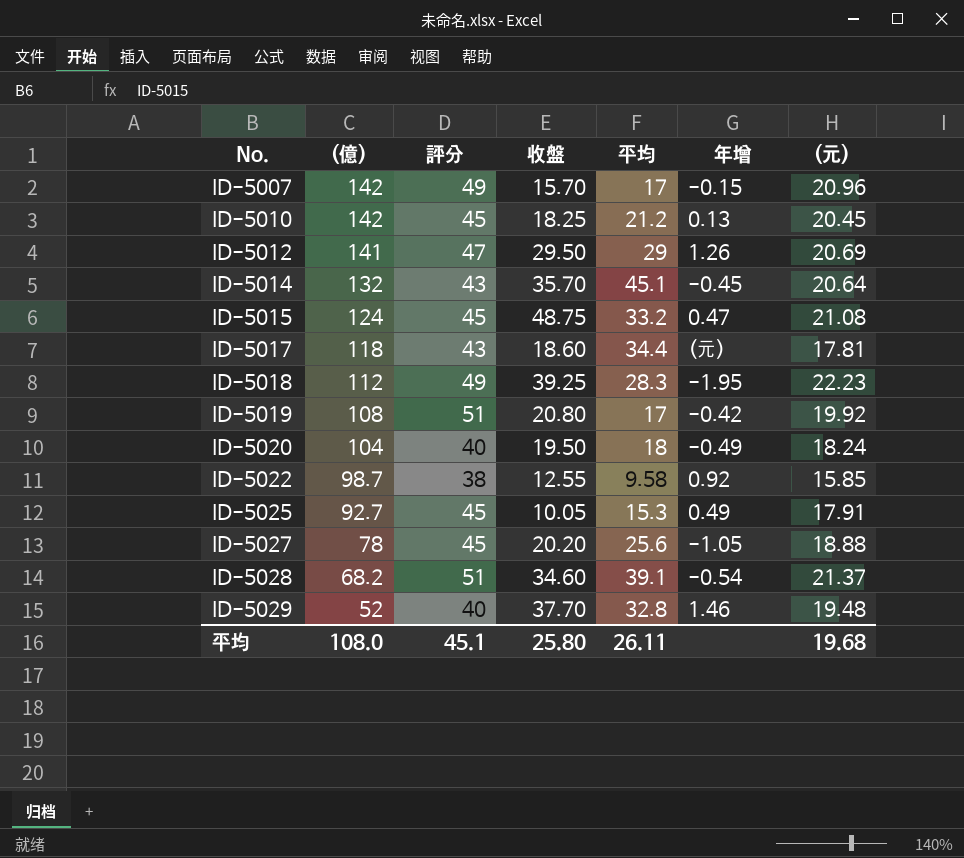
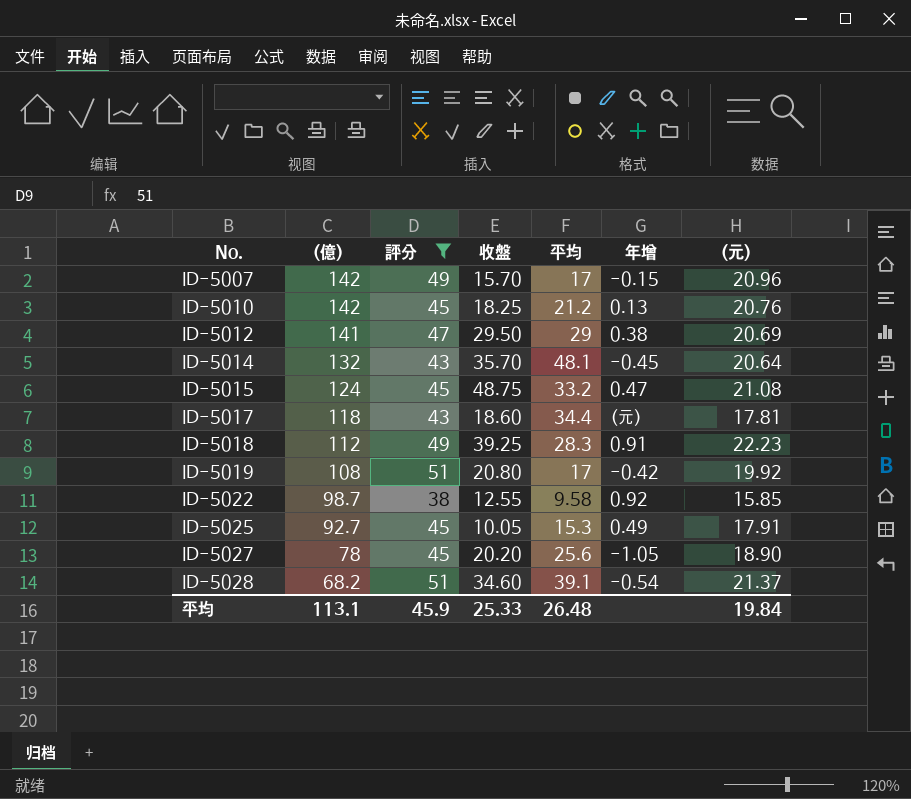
filter: none -> 評分 != 40
ID-5010 | (元): 20.45 -> 20.76
ID-5012 | 年增: 1.26 -> 0.38
ID-5014 | 平均: 45.1 -> 48.1
ID-5018 | 年增: -1.95 -> 0.91
ID-5027 | (元): 18.88 -> 18.90
平均 | (億): 108.0 -> 113.1
平均 | 評分: 45.1 -> 45.9
平均 | 收盤: 25.80 -> 25.33
平均 | 平均: 26.11 -> 26.48
平均 | (元): 19.68 -> 19.84

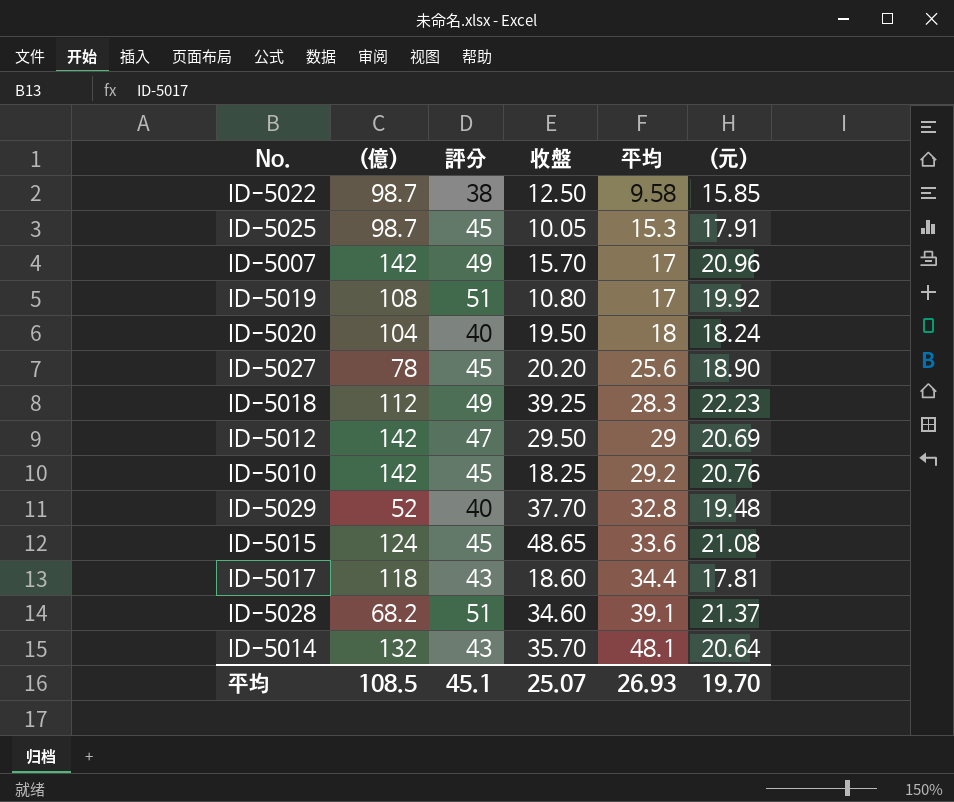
filter: 評分 != 40 -> none
row order: No. ascending -> 平均 ascending
column 年增 | position: 6 -> none
ID-5022 | 收盤: 12.55 -> 12.50
ID-5025 | (億): 92.7 -> 98.7
ID-5019 | 收盤: 20.80 -> 10.80
ID-5012 | (億): 141 -> 142
ID-5010 | 平均: 21.2 -> 29.2
ID-5015 | 收盤: 48.75 -> 48.65
ID-5015 | 平均: 33.2 -> 33.6
平均 | (億): 113.1 -> 108.5
平均 | 評分: 45.9 -> 45.1
平均 | 收盤: 25.33 -> 25.07
平均 | 平均: 26.48 -> 26.93
平均 | (元): 19.84 -> 19.70

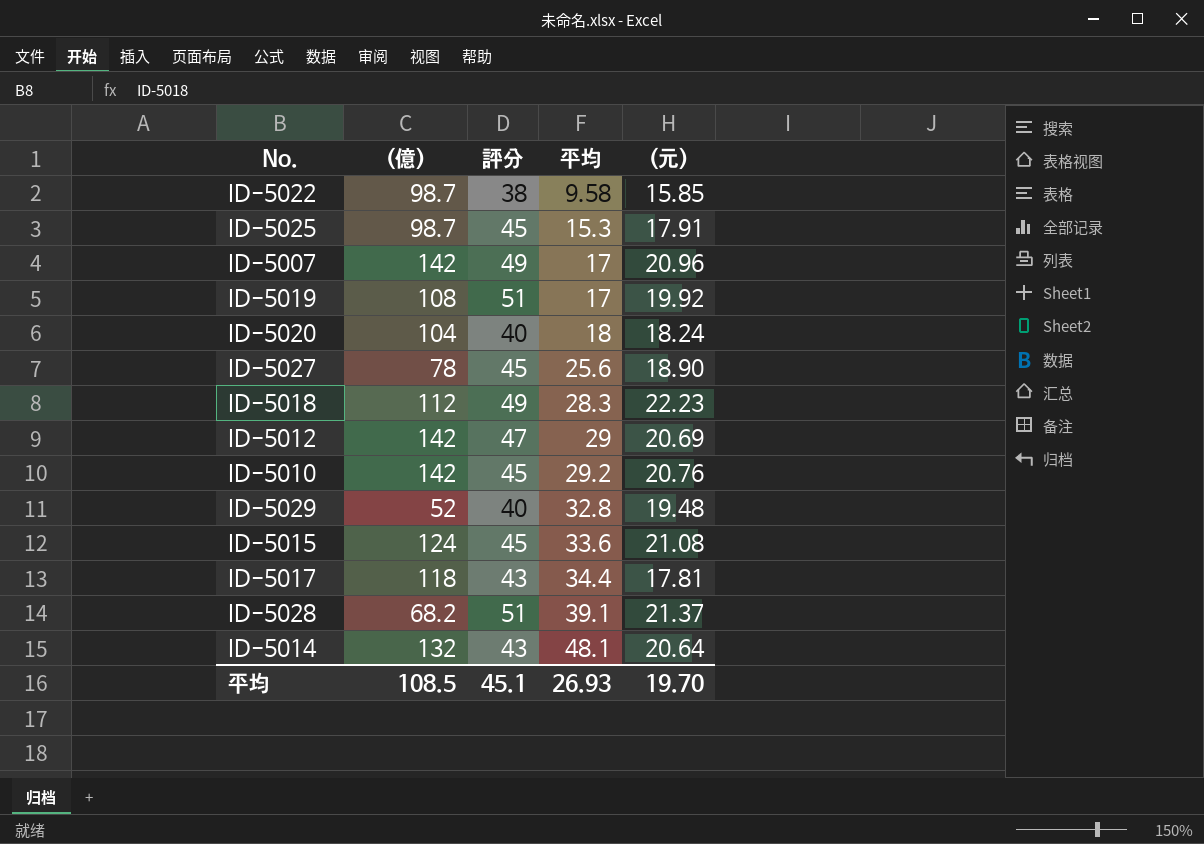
column 收盤 | position: 4 -> none

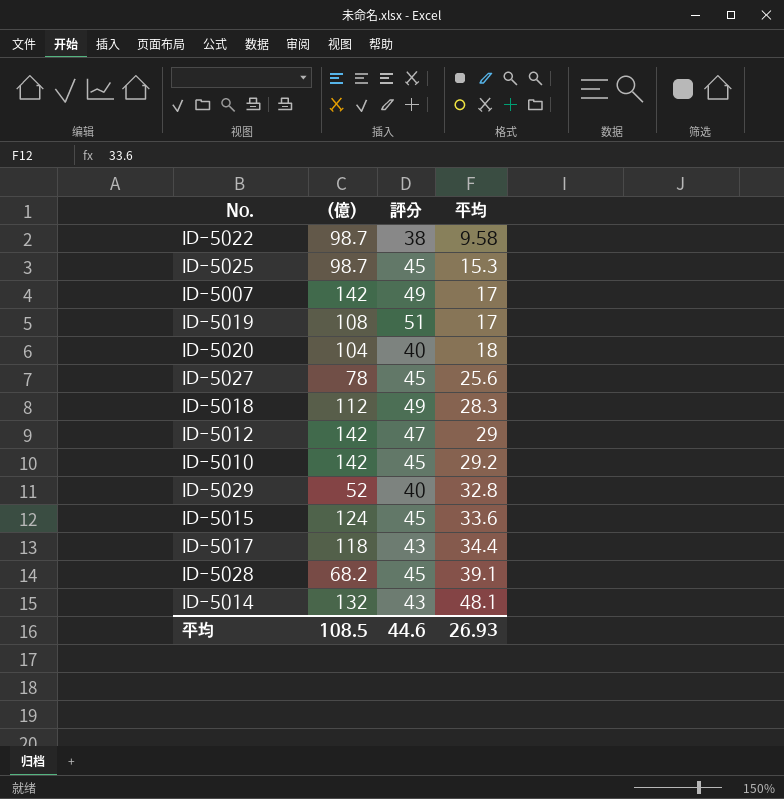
column (元) | position: 5 -> none
ID-5028 | 評分: 51 -> 45
平均 | 評分: 45.1 -> 44.6

